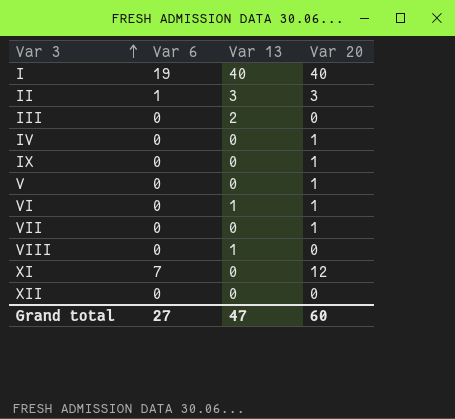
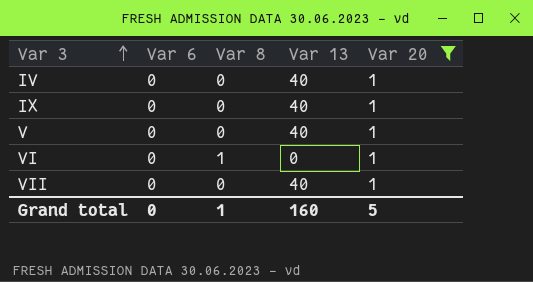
filter: none -> Var 20 = 1
column Var 8 | position: none -> 3
IV | Var 13: 0 -> 40
IX | Var 13: 0 -> 40
V | Var 13: 0 -> 40
VI | Var 13: 1 -> 0
VII | Var 13: 0 -> 40
Grand total | Var 6: 27 -> 0
Grand total | Var 13: 47 -> 160
Grand total | Var 20: 60 -> 5

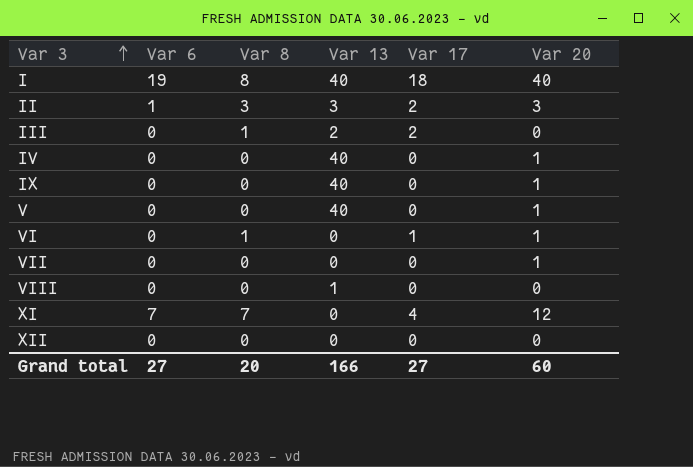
filter: Var 20 = 1 -> none
column Var 17 | position: none -> 5
VII | Var 13: 40 -> 0
Grand total | Var 6: 0 -> 27
Grand total | Var 8: 1 -> 20
Grand total | Var 13: 160 -> 166
Grand total | Var 20: 5 -> 60

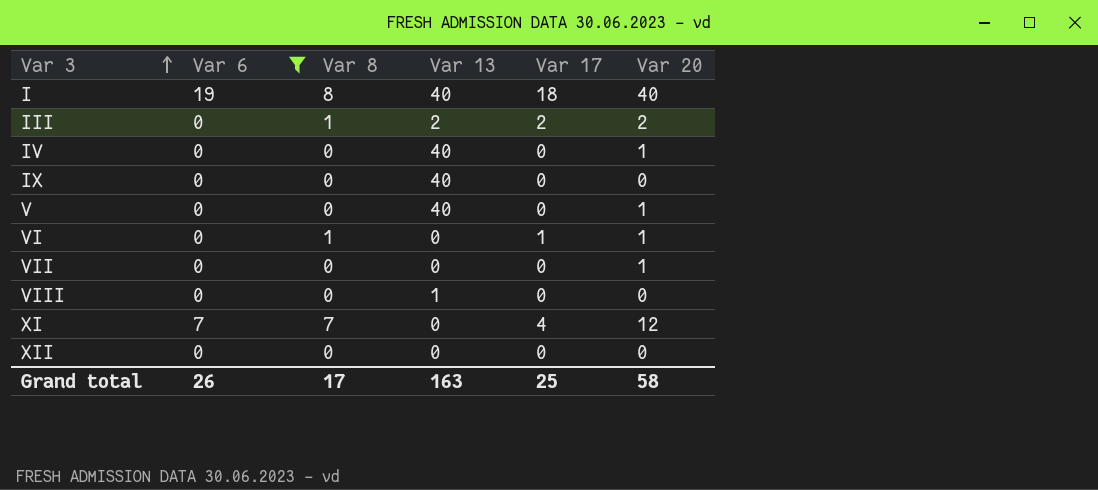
filter: none -> Var 6 != 1
III | Var 20: 0 -> 2
IX | Var 20: 1 -> 0
Grand total | Var 6: 27 -> 26
Grand total | Var 8: 20 -> 17
Grand total | Var 13: 166 -> 163
Grand total | Var 17: 27 -> 25
Grand total | Var 20: 60 -> 58

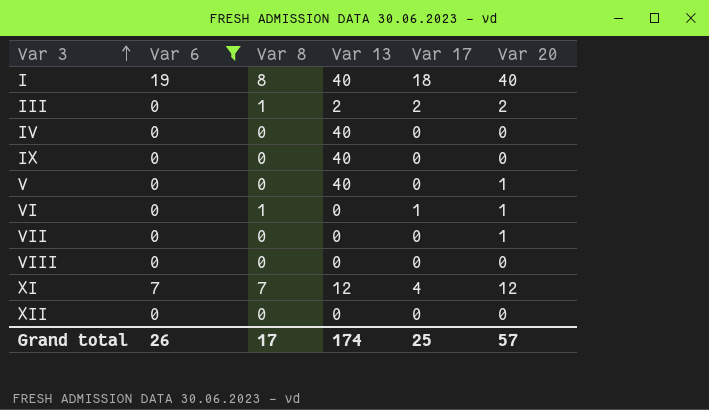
IV | Var 20: 1 -> 0
VIII | Var 13: 1 -> 0
XI | Var 13: 0 -> 12
Grand total | Var 13: 163 -> 174
Grand total | Var 20: 58 -> 57

